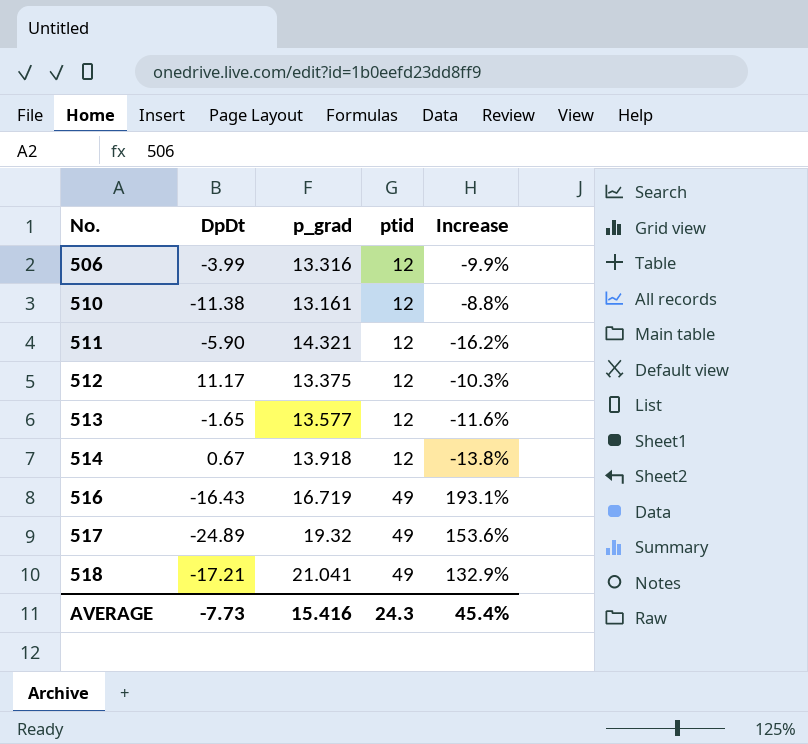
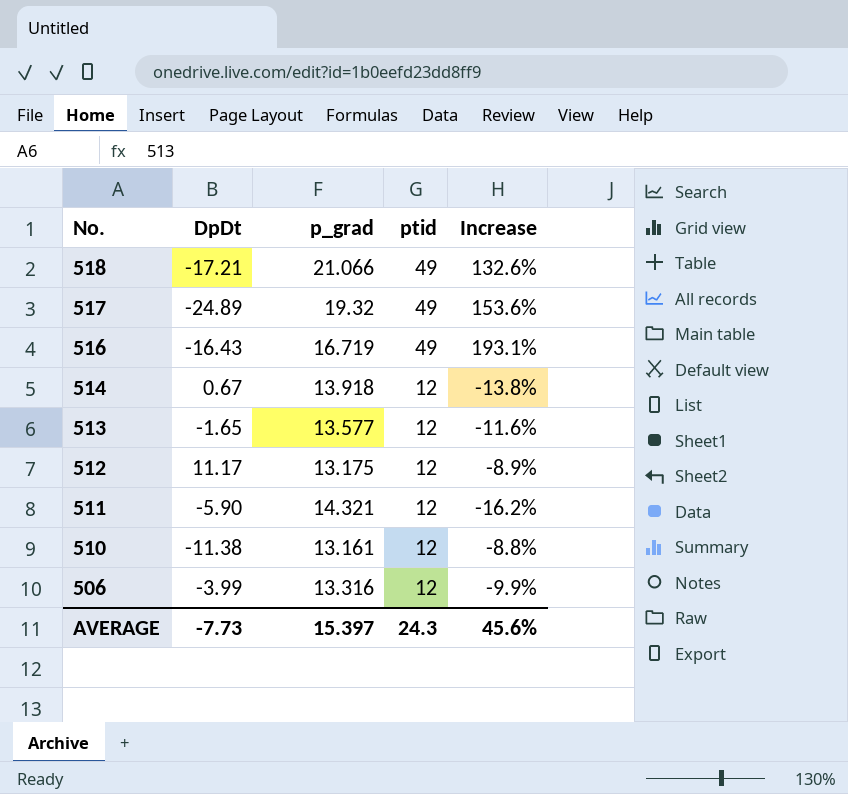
row order: No. ascending -> No. descending
518 | p_grad: 21.041 -> 21.066
518 | Increase: 132.9% -> 132.6%
512 | p_grad: 13.375 -> 13.175
512 | Increase: -10.3% -> -8.9%
AVERAGE | p_grad: 15.416 -> 15.397
AVERAGE | Increase: 45.4% -> 45.6%

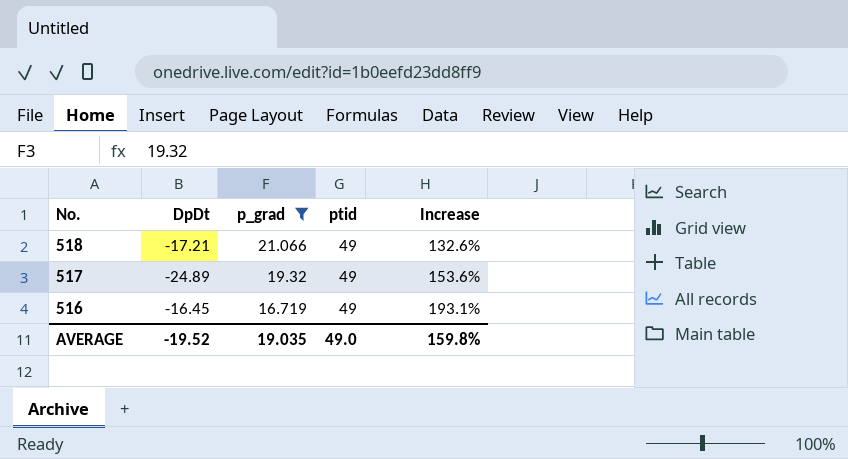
filter: none -> p_grad >= 16.719
516 | DpDt: -16.43 -> -16.45
AVERAGE | DpDt: -7.73 -> -19.52
AVERAGE | p_grad: 15.397 -> 19.035
AVERAGE | ptid: 24.3 -> 49.0
AVERAGE | Increase: 45.6% -> 159.8%

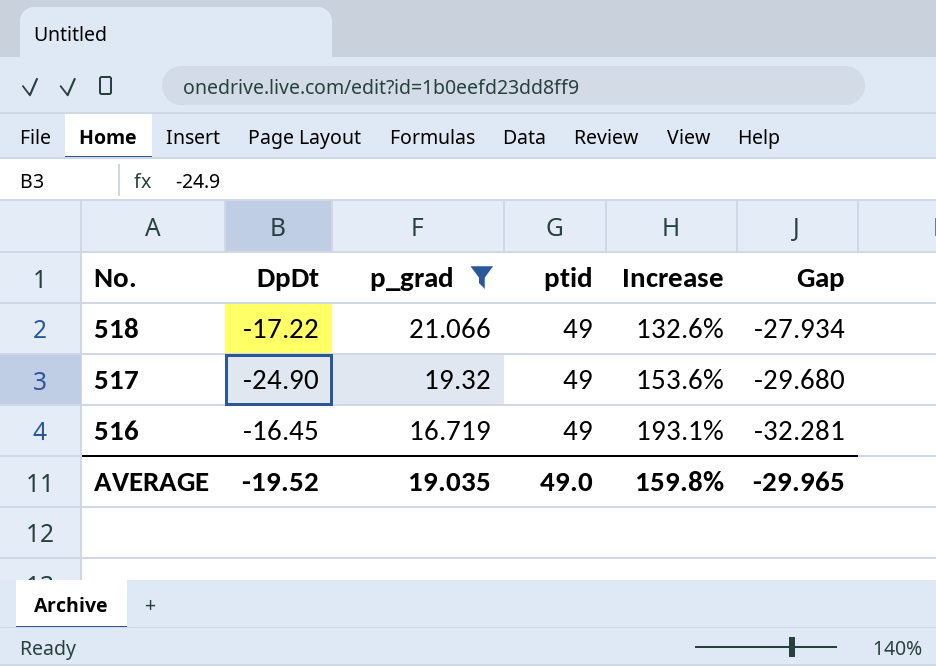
column Gap | formula: none -> [p_grad] - [ptid]
518 | DpDt: -17.21 -> -17.22
517 | DpDt: -24.89 -> -24.90

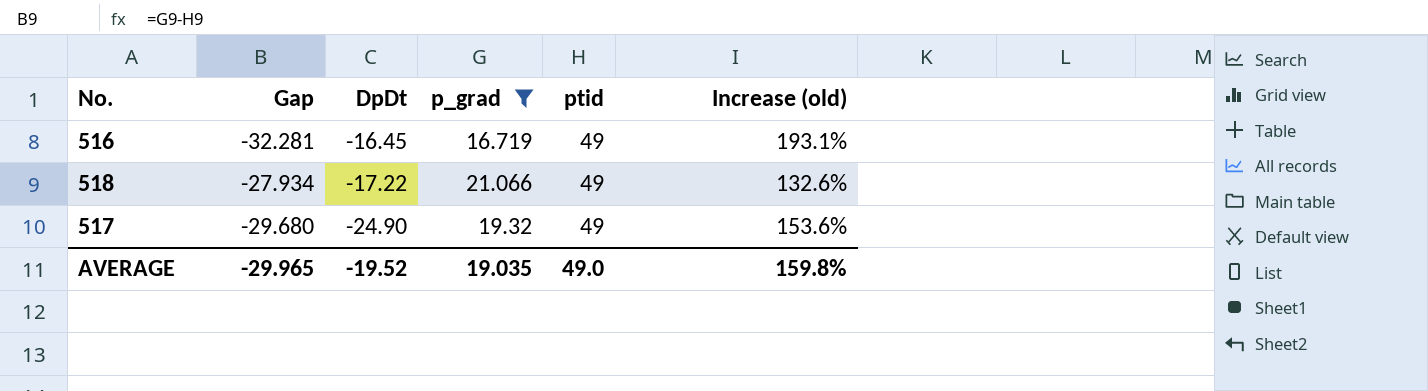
row order: No. descending -> DpDt descending
column Gap | position: 6 -> 2
column name: Increase -> Increase (old)

